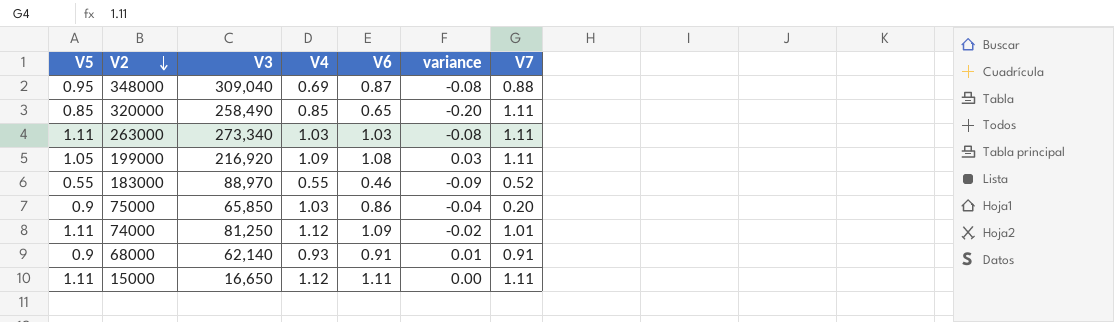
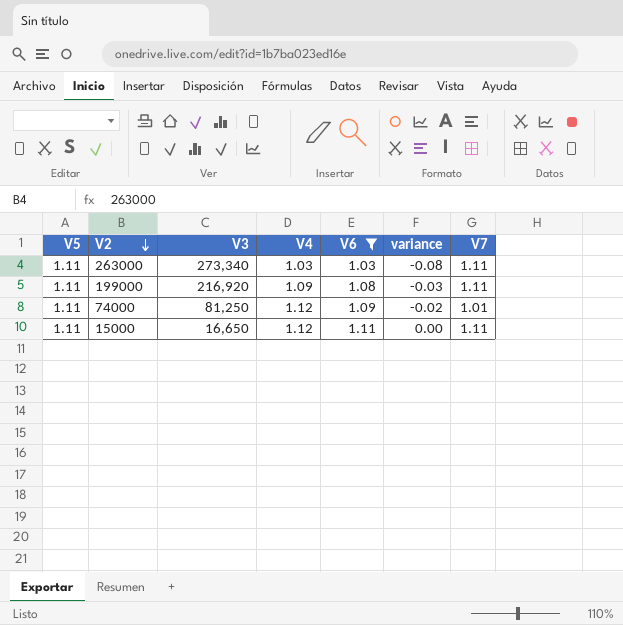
filter: none -> V6 >= 1.03
199000 | V5: 1.05 -> 1.11
199000 | variance: 0.03 -> -0.03

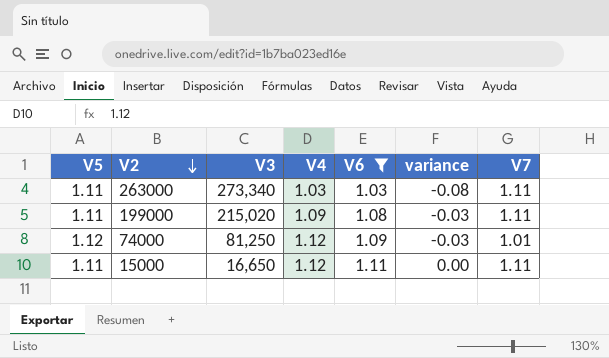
199000 | V3: 216,920 -> 215,020
74000 | V5: 1.11 -> 1.12
74000 | variance: -0.02 -> -0.03

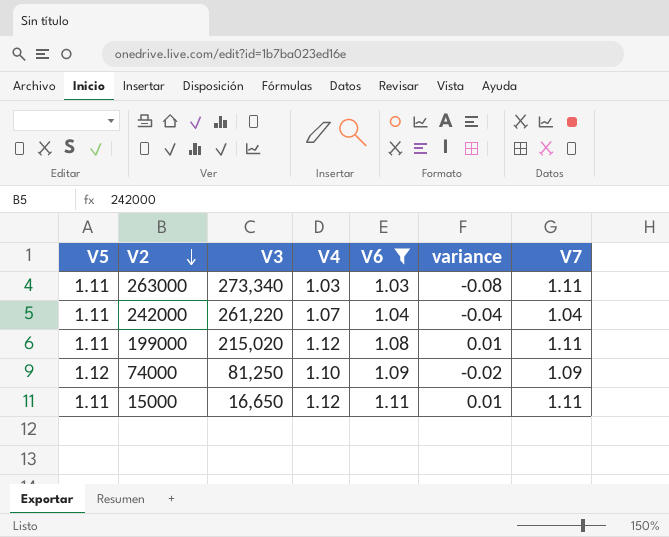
column variance | formula: [V6] - [V5] -> [V4] - [V5]
row 242000: none -> 1.11 | 261,220 | 1.07 | 1.04 | -0.04 | 1.04
199000 | V4: 1.09 -> 1.12
74000 | V4: 1.12 -> 1.10
74000 | V7: 1.01 -> 1.09

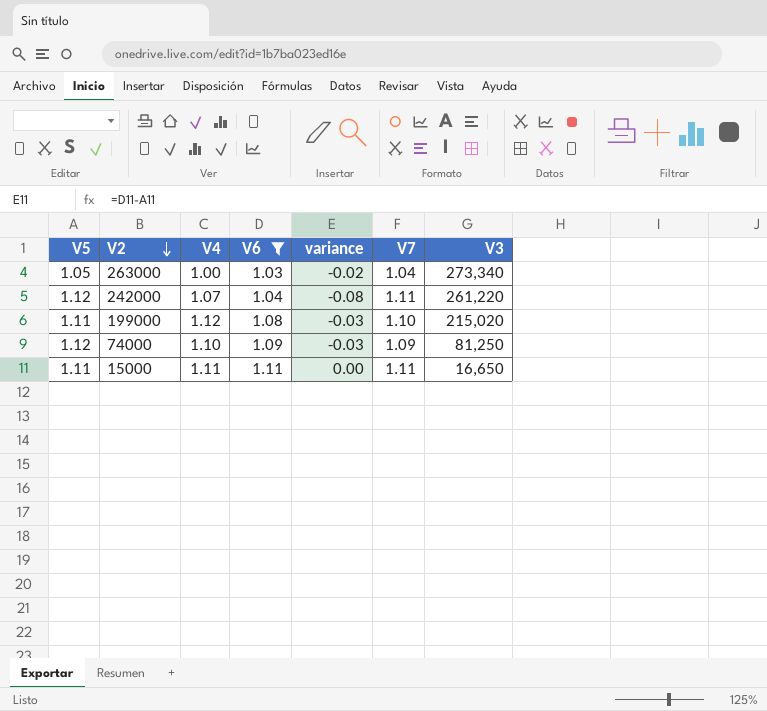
column variance | formula: [V4] - [V5] -> [V6] - [V5]
column V3 | position: 3 -> 7
263000 | V5: 1.11 -> 1.05
263000 | V4: 1.03 -> 1.00
263000 | V7: 1.11 -> 1.04
242000 | V5: 1.11 -> 1.12
242000 | V7: 1.04 -> 1.11
199000 | V7: 1.11 -> 1.10
15000 | V4: 1.12 -> 1.11

